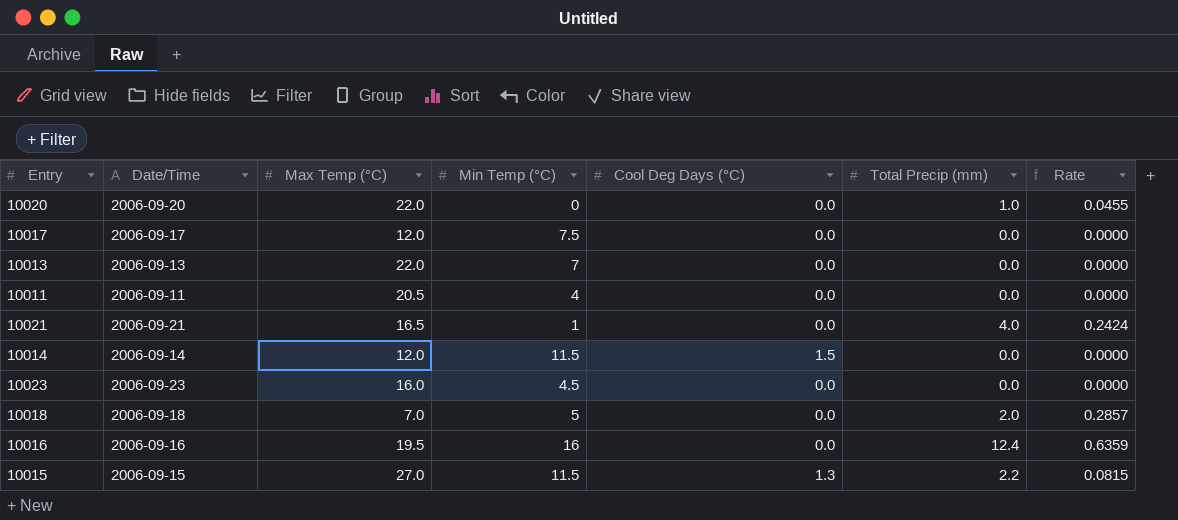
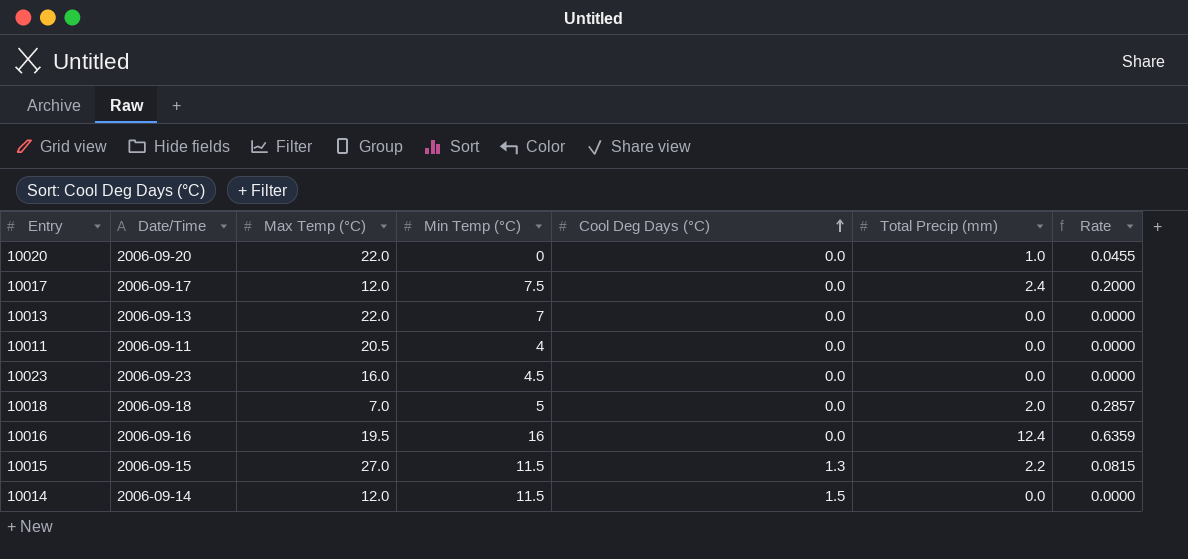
row order: none -> Cool Deg Days (°C) ascending
row 10021: 2006-09-21 | 16.5 | 1 | 0.0 | 4.0 | 0.2424 -> none
10017 | Total Precip (mm): 0.0 -> 2.4
10017 | Rate: 0.0000 -> 0.2000

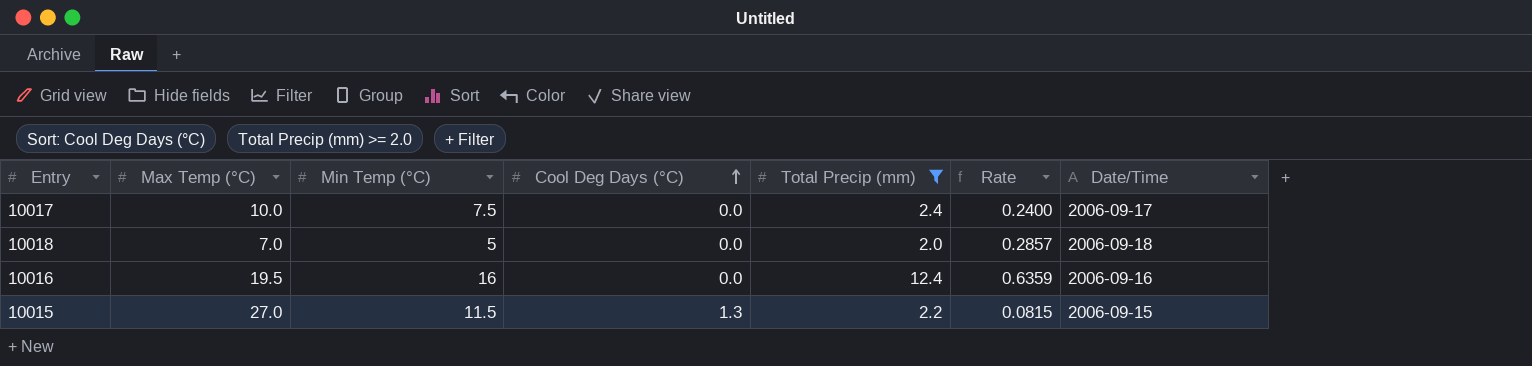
filter: none -> Total Precip (mm) >= 2.0
column Date/Time | position: 2 -> 7
10017 | Max Temp (°C): 12.0 -> 10.0
10017 | Rate: 0.2000 -> 0.2400

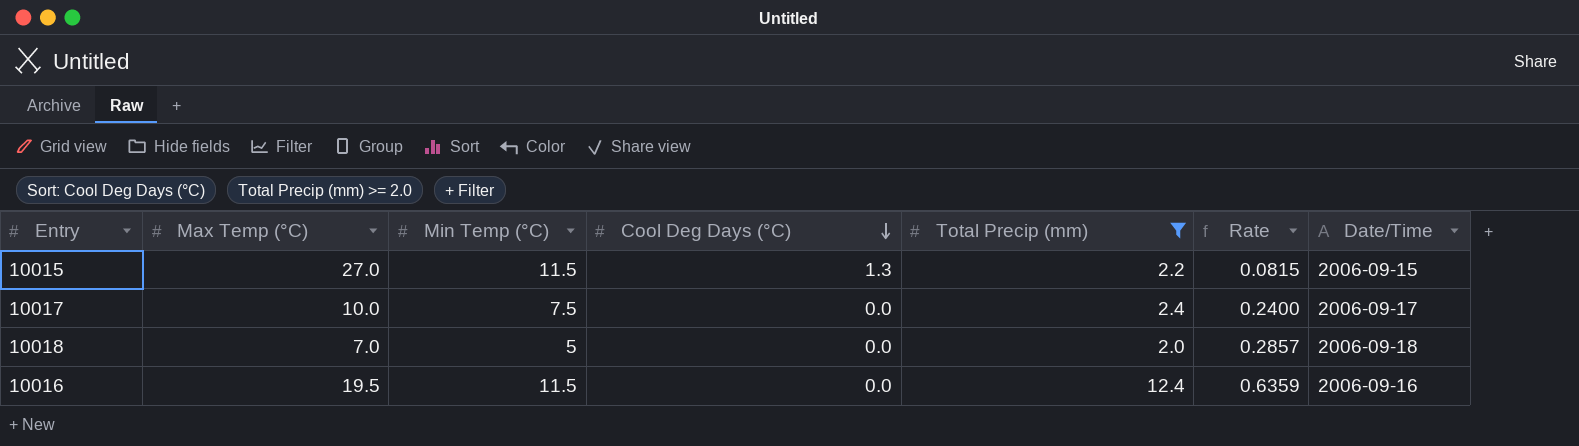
row order: Cool Deg Days (°C) ascending -> Cool Deg Days (°C) descending
10016 | Min Temp (°C): 16 -> 11.5

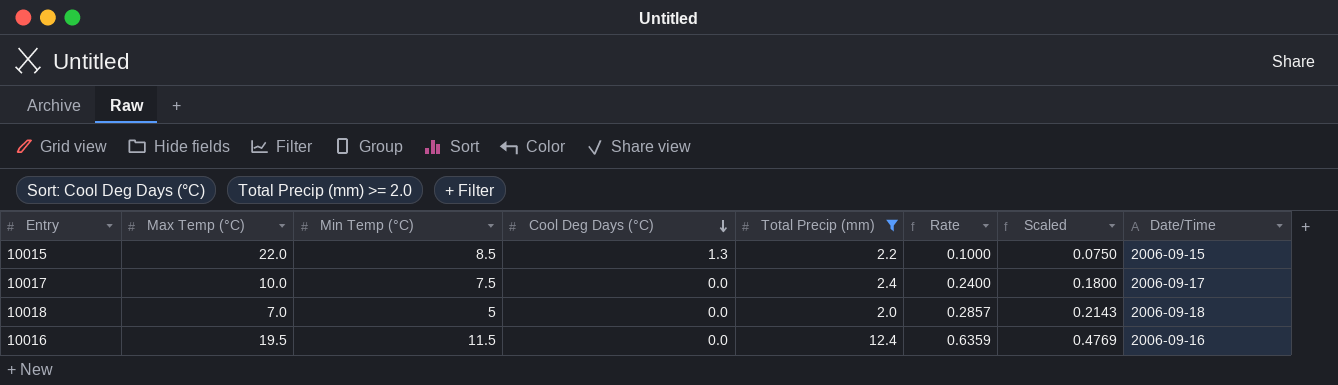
column Scaled | formula: none -> [Rate] * 0.75
10015 | Max Temp (°C): 27.0 -> 22.0
10015 | Min Temp (°C): 11.5 -> 8.5
10015 | Rate: 0.0815 -> 0.1000

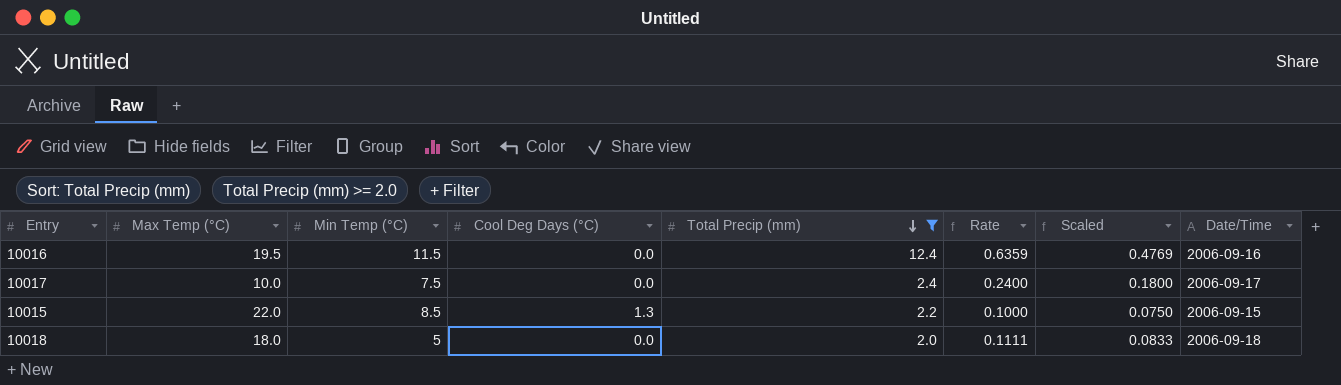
row order: Cool Deg Days (°C) descending -> Total Precip (mm) descending
10018 | Max Temp (°C): 7.0 -> 18.0
10018 | Rate: 0.2857 -> 0.1111
10018 | Scaled: 0.2143 -> 0.0833

